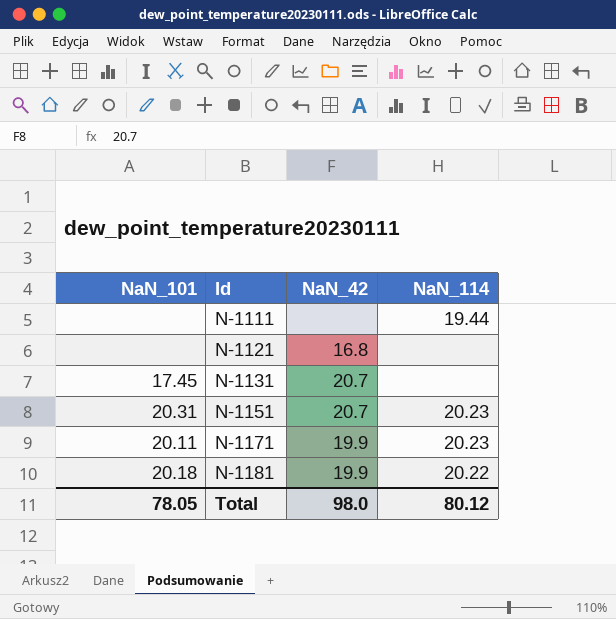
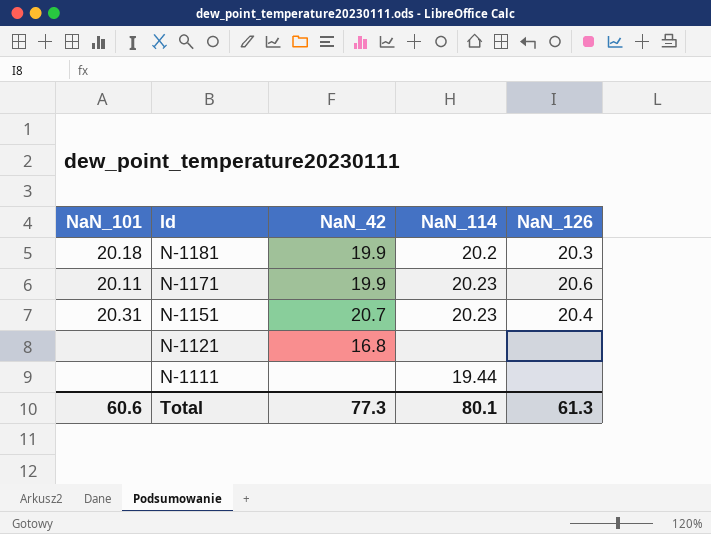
row order: Id ascending -> Id descending
column NaN_126 | position: none -> 5
row N-1131: 17.45 | 20.7 | none -> none
N-1181 | NaN_114: 20.22 -> 20.2
Total | NaN_101: 78.05 -> 60.6
Total | NaN_42: 98.0 -> 77.3
Total | NaN_114: 80.12 -> 80.1

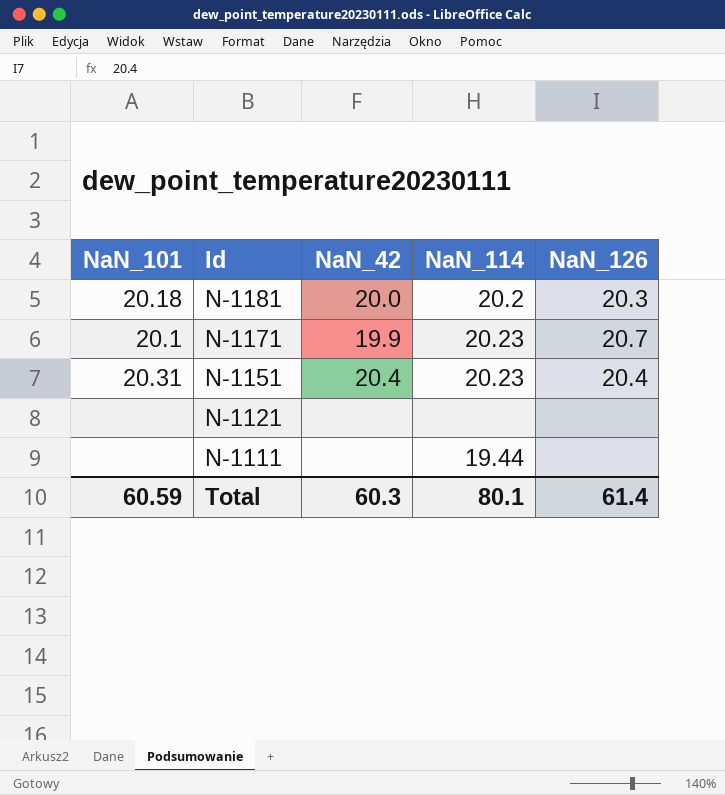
N-1181 | NaN_42: 19.9 -> 20.0
N-1171 | NaN_101: 20.11 -> 20.1
N-1171 | NaN_126: 20.6 -> 20.7
N-1151 | NaN_42: 20.7 -> 20.4
N-1121 | NaN_42: 16.8 -> none
Total | NaN_101: 60.6 -> 60.59
Total | NaN_42: 77.3 -> 60.3
Total | NaN_126: 61.3 -> 61.4

